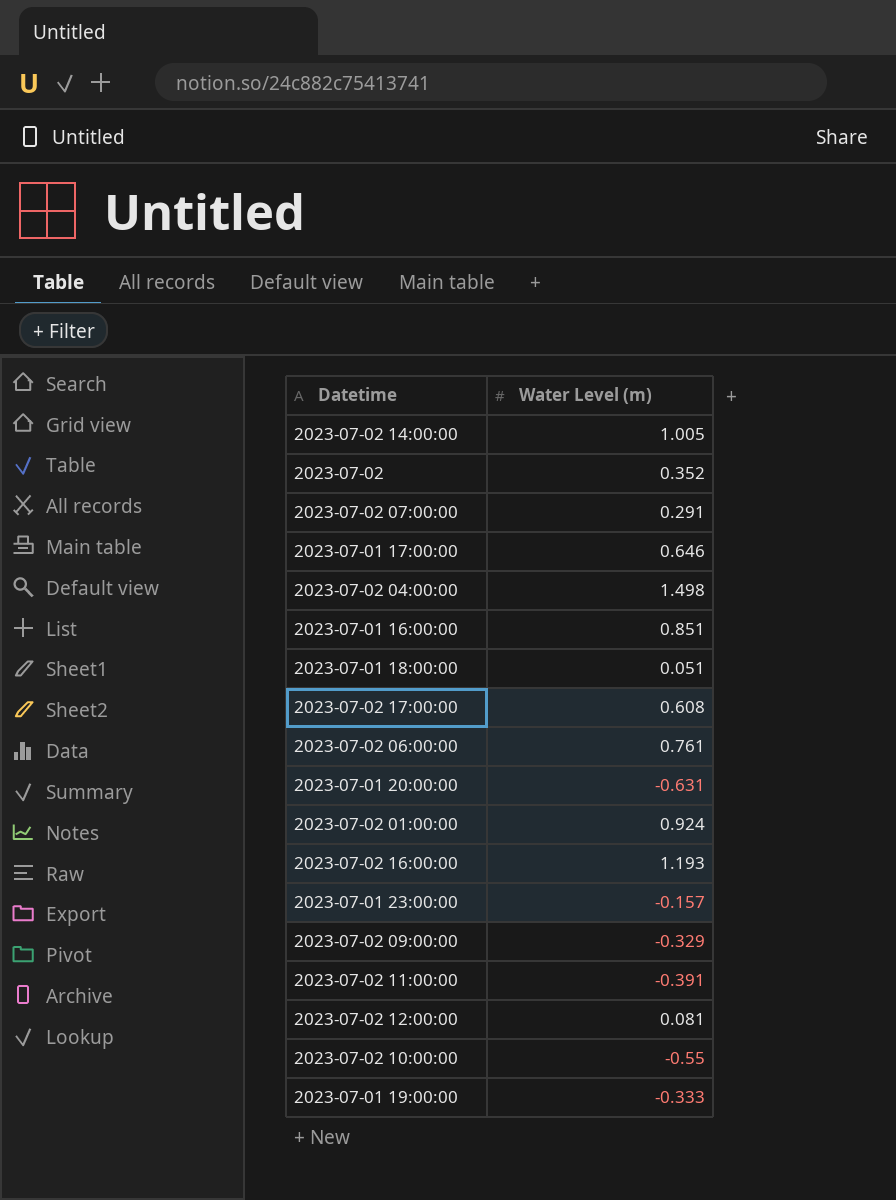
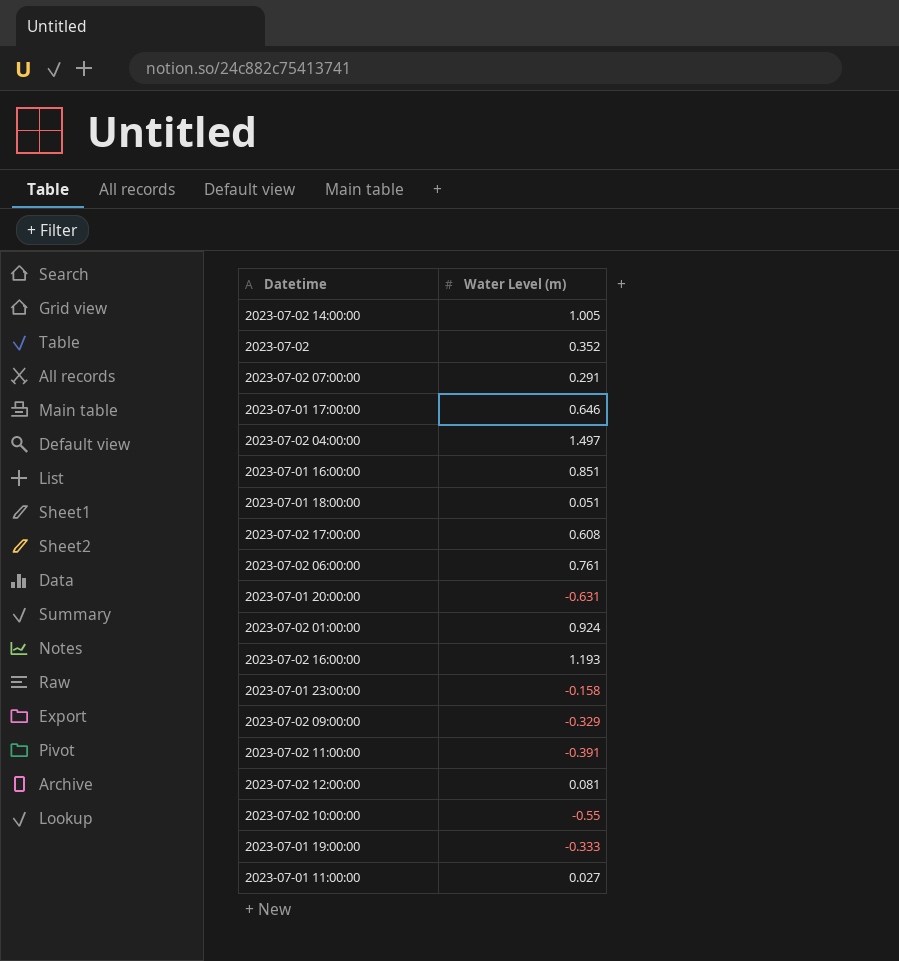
2023-07-02 04:00:00 | Water Level (m): 1.498 -> 1.497
2023-07-01 23:00:00 | Water Level (m): -0.157 -> -0.158
row 2023-07-01 11:00:00: none -> 0.027

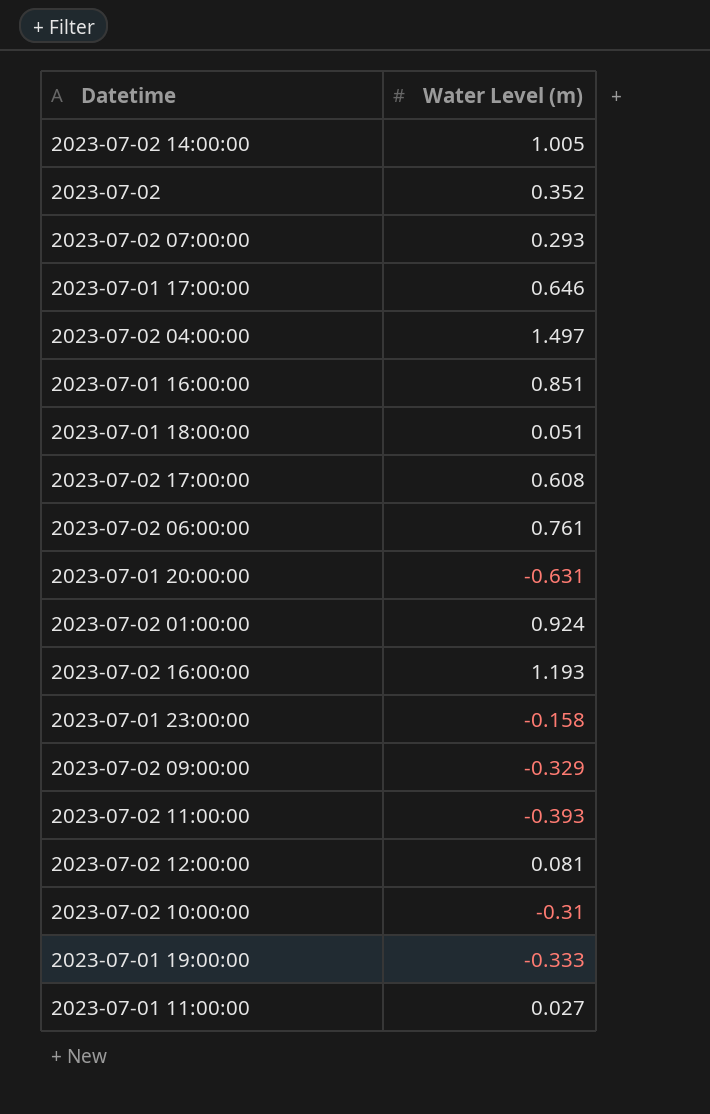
2023-07-02 07:00:00 | Water Level (m): 0.291 -> 0.293
2023-07-02 11:00:00 | Water Level (m): -0.391 -> -0.393
2023-07-02 10:00:00 | Water Level (m): -0.55 -> -0.31

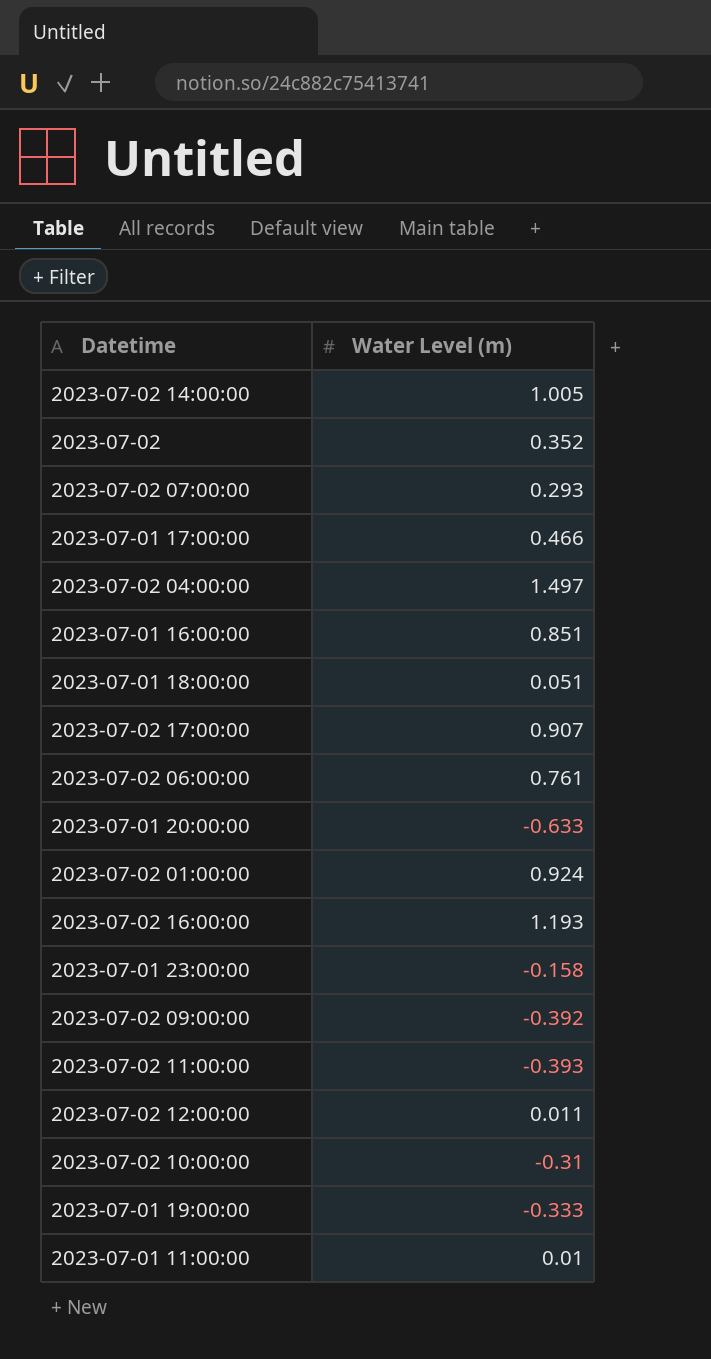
2023-07-01 17:00:00 | Water Level (m): 0.646 -> 0.466
2023-07-02 17:00:00 | Water Level (m): 0.608 -> 0.907
2023-07-01 20:00:00 | Water Level (m): -0.631 -> -0.633
2023-07-02 09:00:00 | Water Level (m): -0.329 -> -0.392
2023-07-02 12:00:00 | Water Level (m): 0.081 -> 0.011
2023-07-01 11:00:00 | Water Level (m): 0.027 -> 0.01

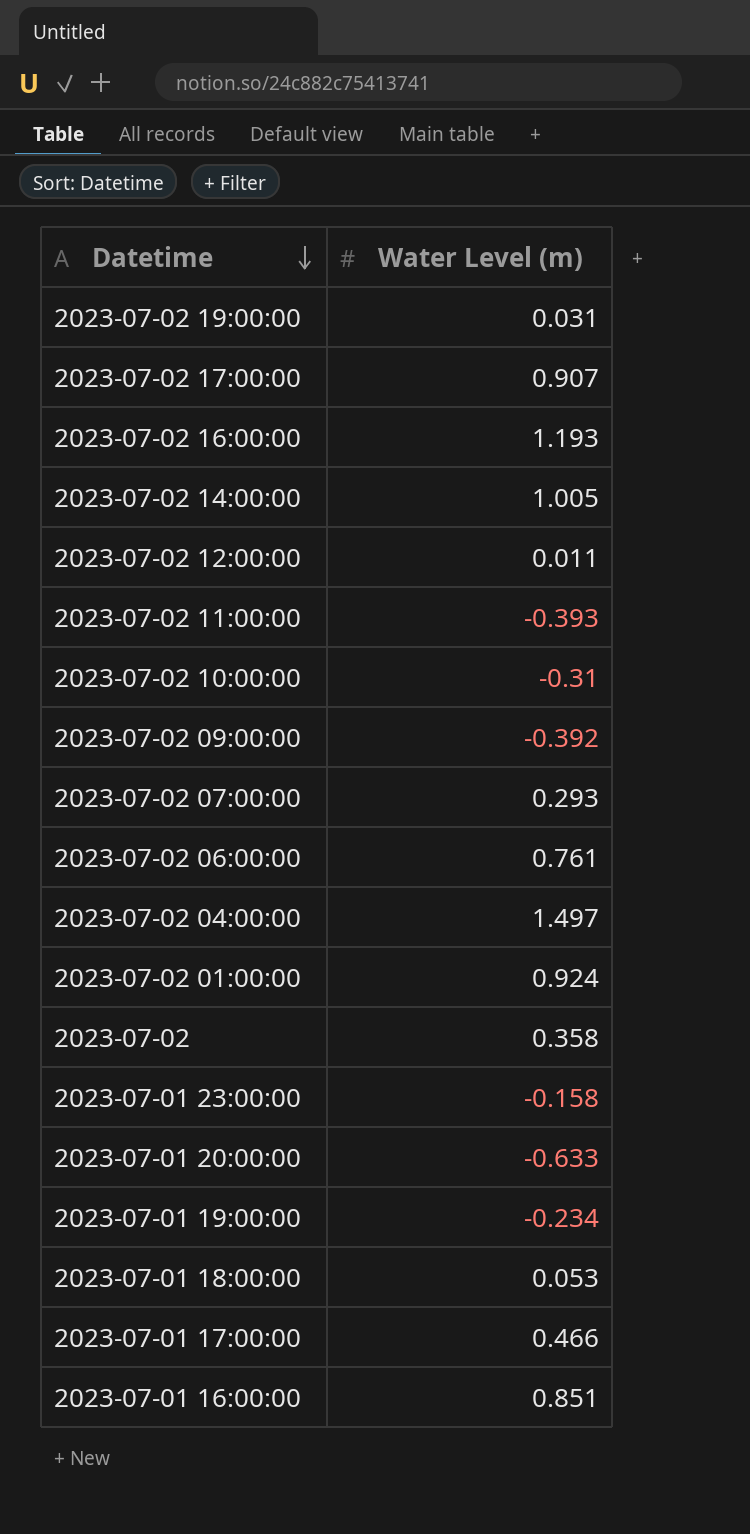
row order: none -> Datetime descending
row 2023-07-01 11:00:00: 0.01 -> none
row 2023-07-02 19:00:00: none -> 0.031
2023-07-02 | Water Level (m): 0.352 -> 0.358
2023-07-01 19:00:00 | Water Level (m): -0.333 -> -0.234
2023-07-01 18:00:00 | Water Level (m): 0.051 -> 0.053

